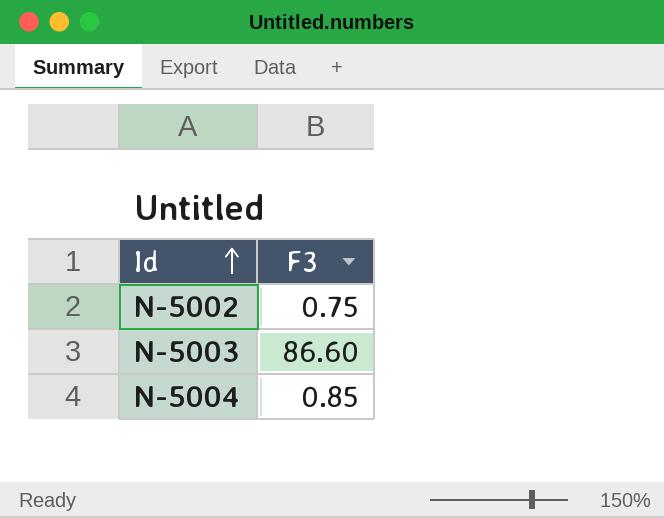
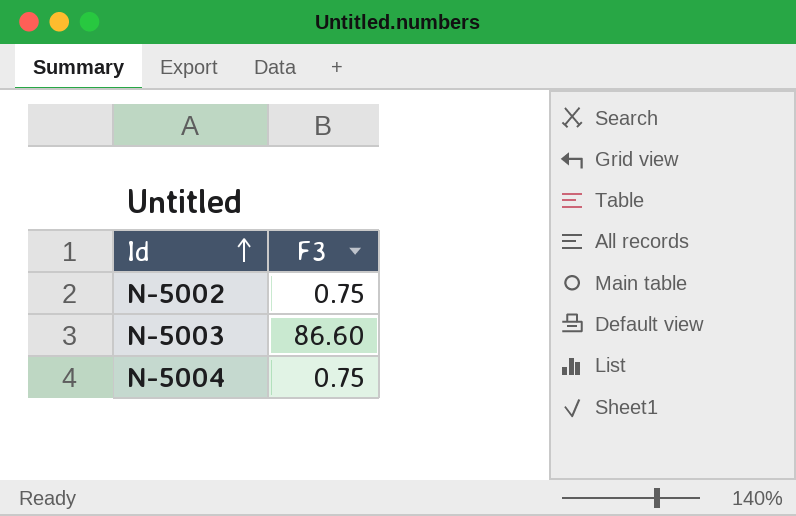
N-5004 | F3: 0.85 -> 0.75

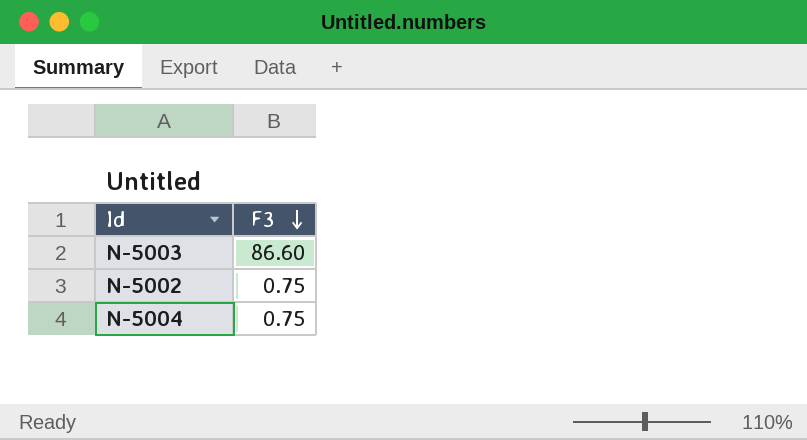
row order: Id ascending -> F3 descending

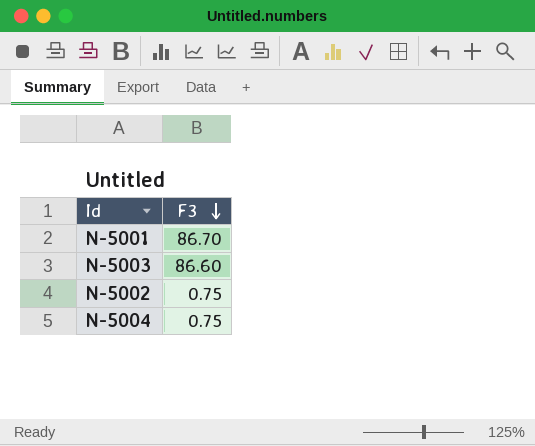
row N-5001: none -> 86.70

